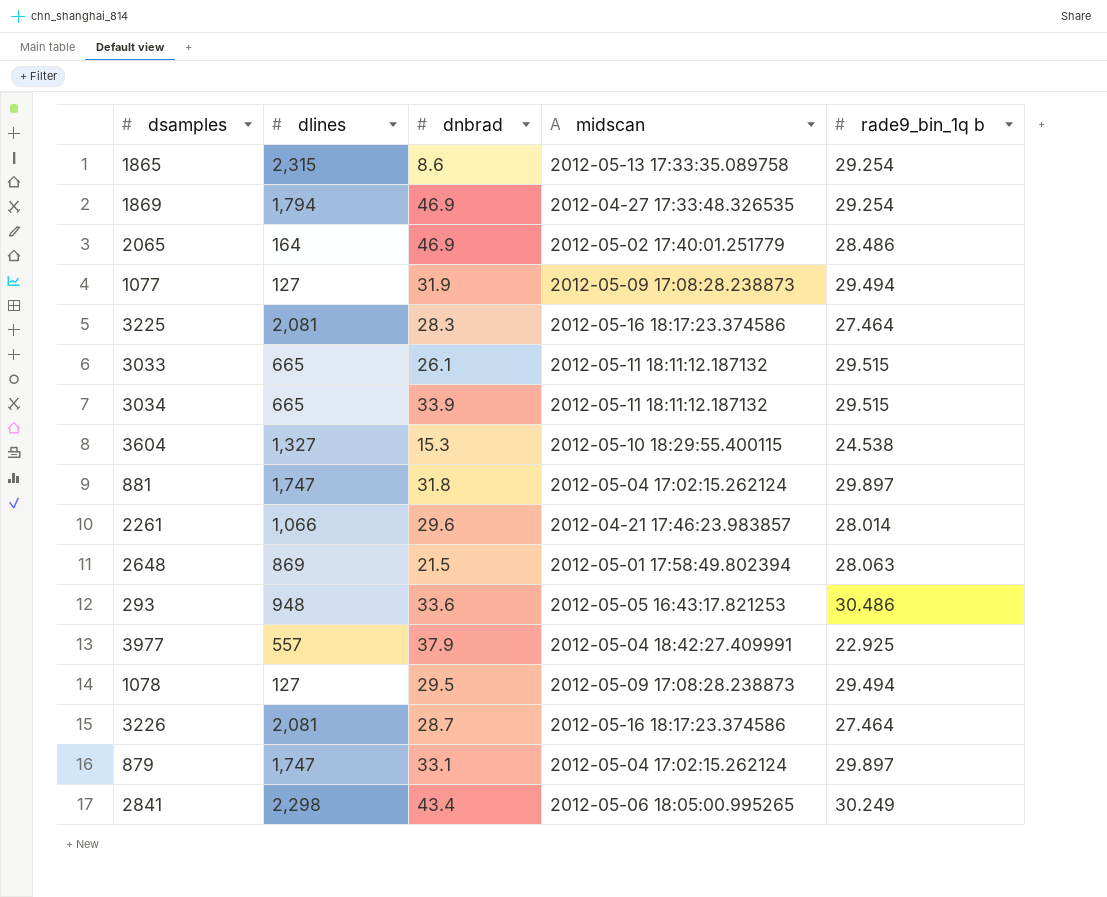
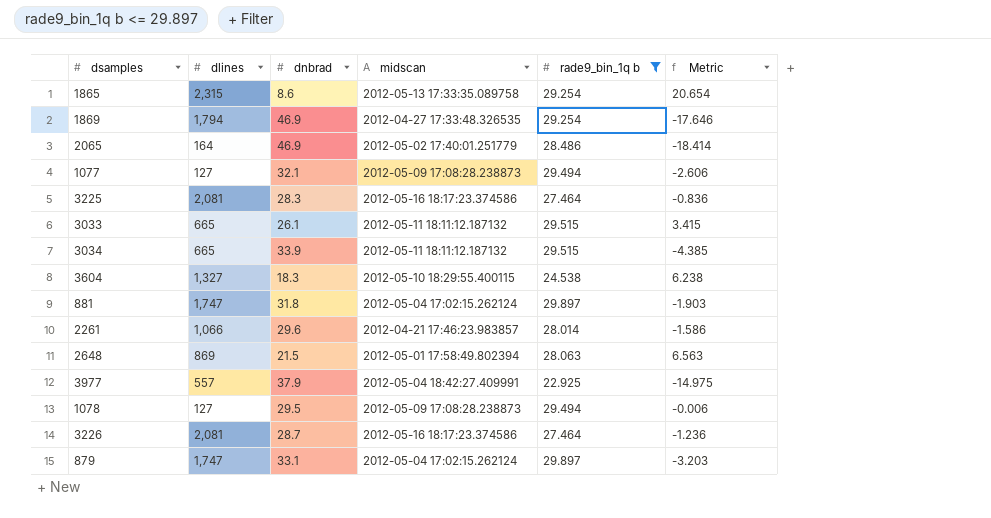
filter: none -> rade9_bin_1q b <= 29.897
column Metric | formula: none -> [rade9_bin_1q b] - [dnbrad]
1077 | dnbrad: 31.9 -> 32.1
3604 | dnbrad: 15.3 -> 18.3

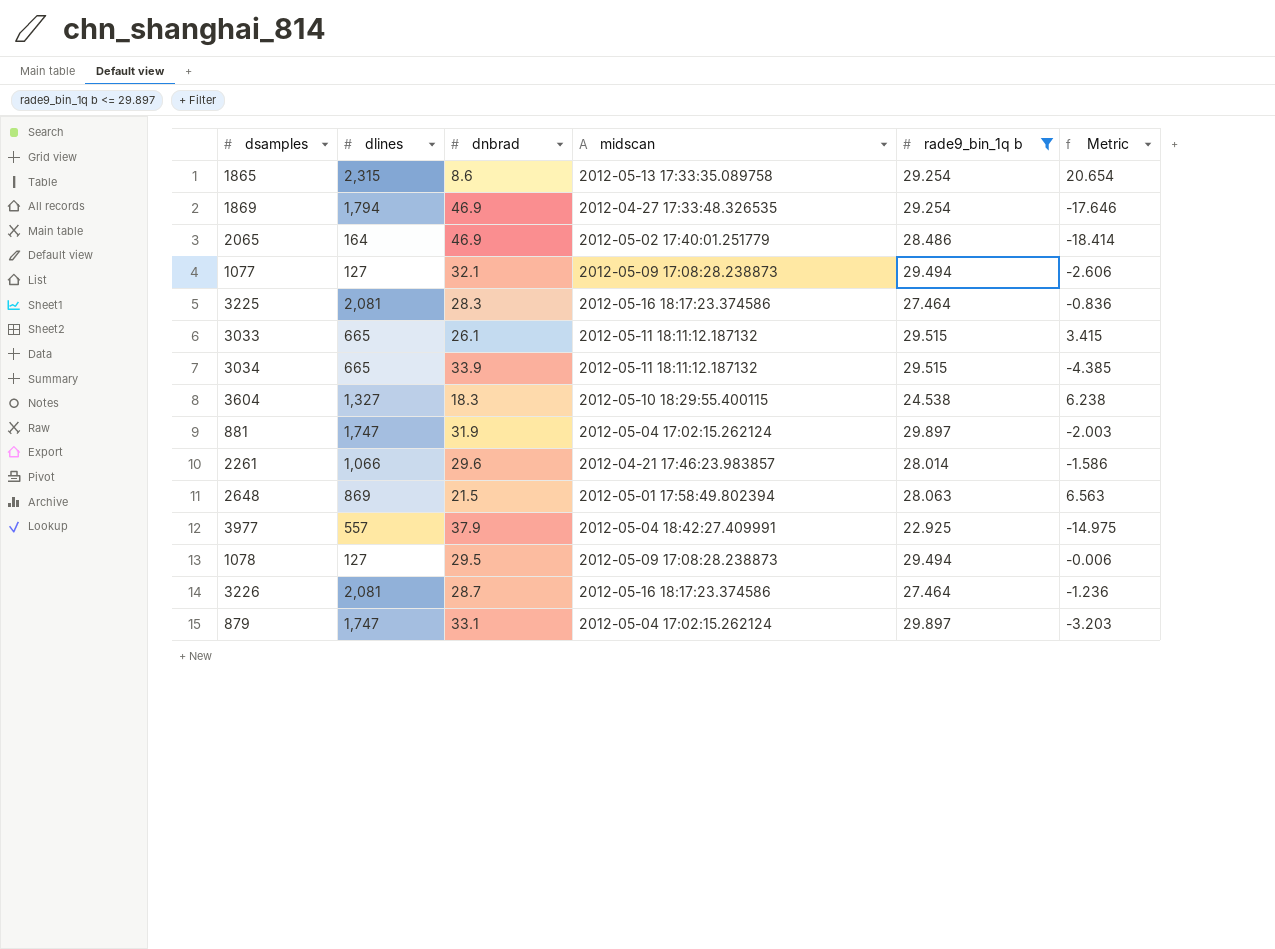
881 | dnbrad: 31.8 -> 31.9
881 | Metric: -1.903 -> -2.003

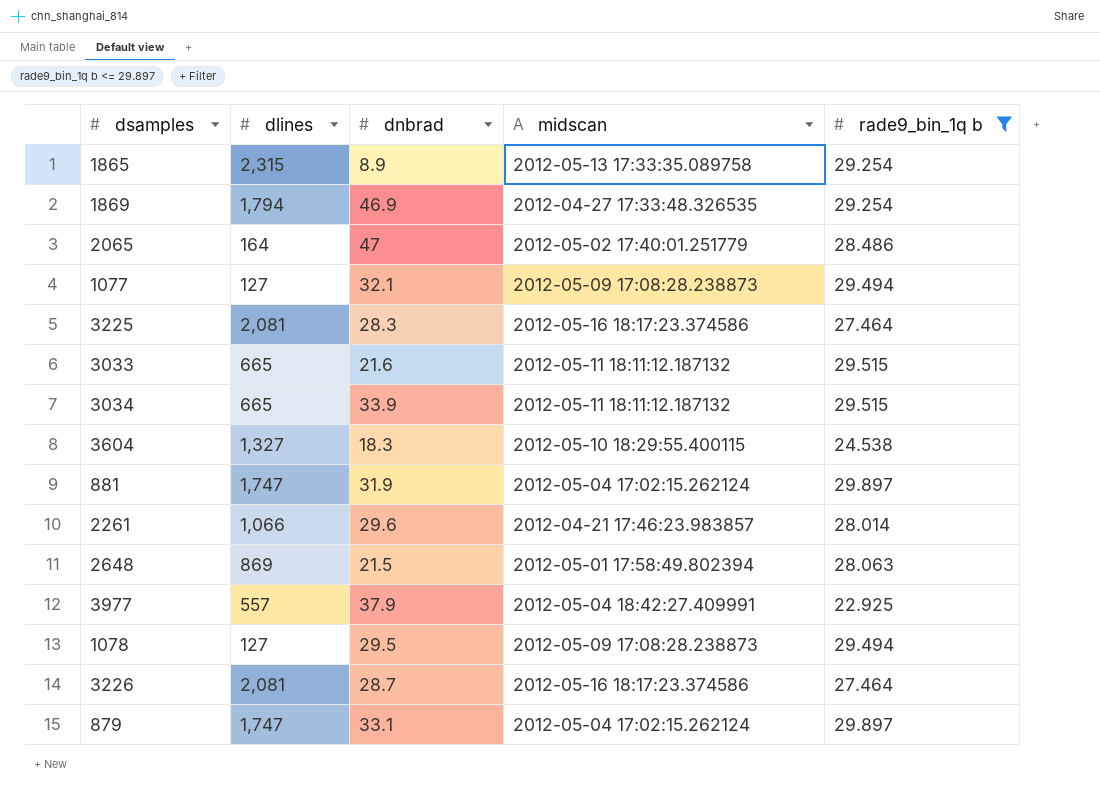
column Metric | formula: [rade9_bin_1q b] - [dnbrad] -> none
1865 | dnbrad: 8.6 -> 8.9
2065 | dnbrad: 46.9 -> 47
3033 | dnbrad: 26.1 -> 21.6

